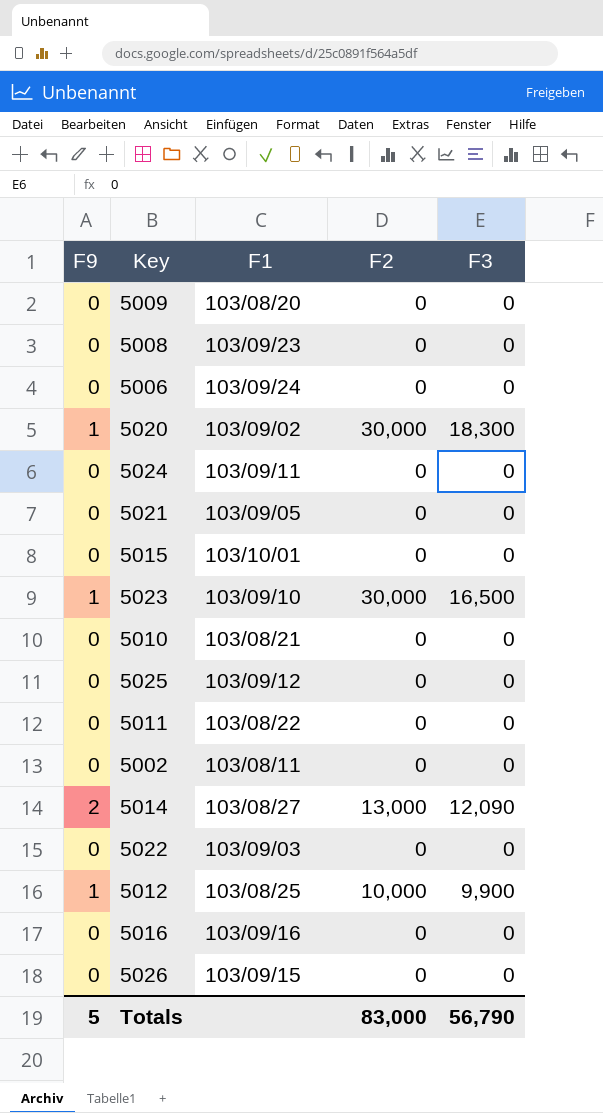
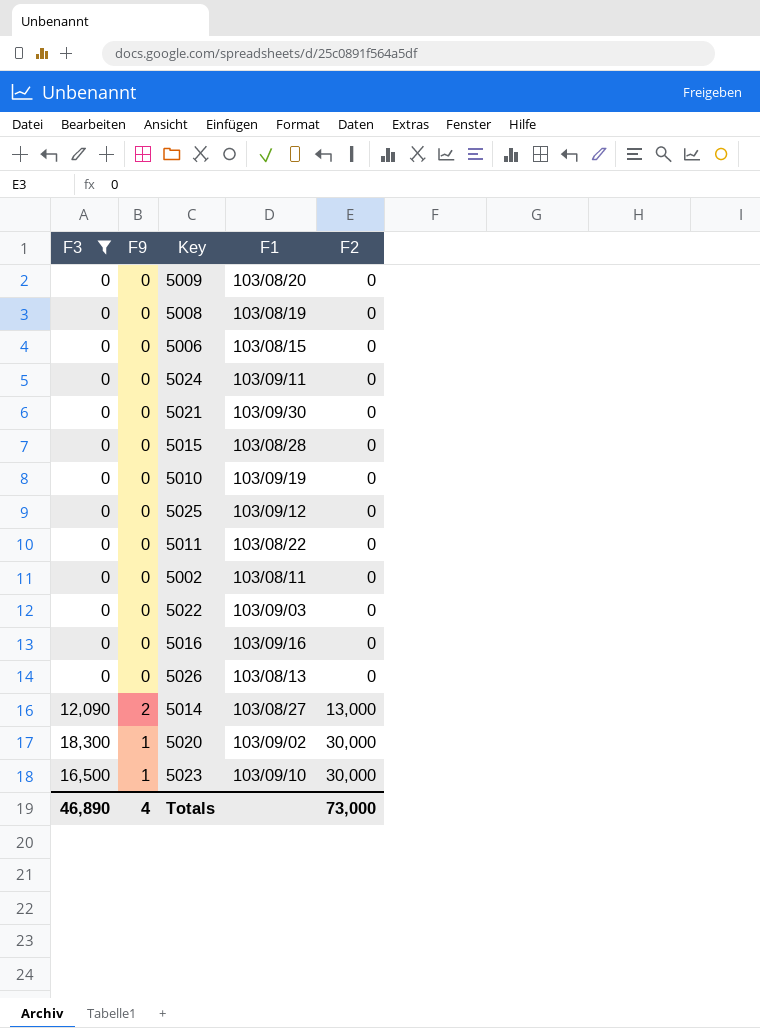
filter: none -> F3 != 9,900
row order: none -> F2 ascending
column F3 | position: 5 -> 1
5008 | F1: 103/09/23 -> 103/08/19
5006 | F1: 103/09/24 -> 103/08/15
5021 | F1: 103/09/05 -> 103/09/30
5015 | F1: 103/10/01 -> 103/08/28
5010 | F1: 103/08/21 -> 103/09/19
5026 | F1: 103/09/15 -> 103/08/13
Totals | F3: 56,790 -> 46,890
Totals | F9: 5 -> 4
Totals | F2: 83,000 -> 73,000

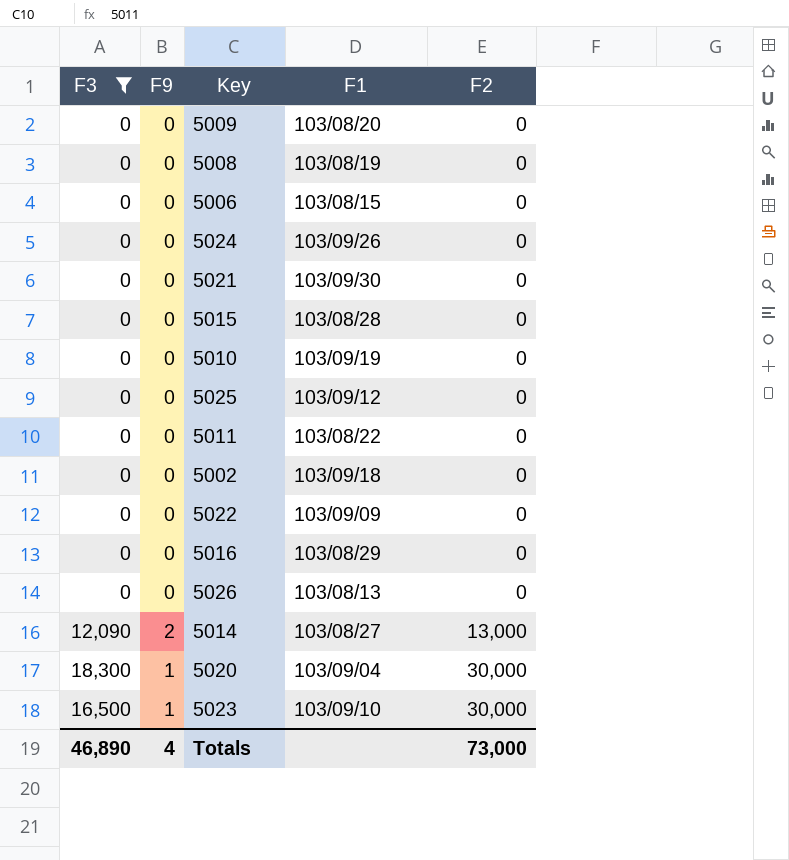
5024 | F1: 103/09/11 -> 103/09/26
5002 | F1: 103/08/11 -> 103/09/18
5022 | F1: 103/09/03 -> 103/09/09
5016 | F1: 103/09/16 -> 103/08/29
5020 | F1: 103/09/02 -> 103/09/04

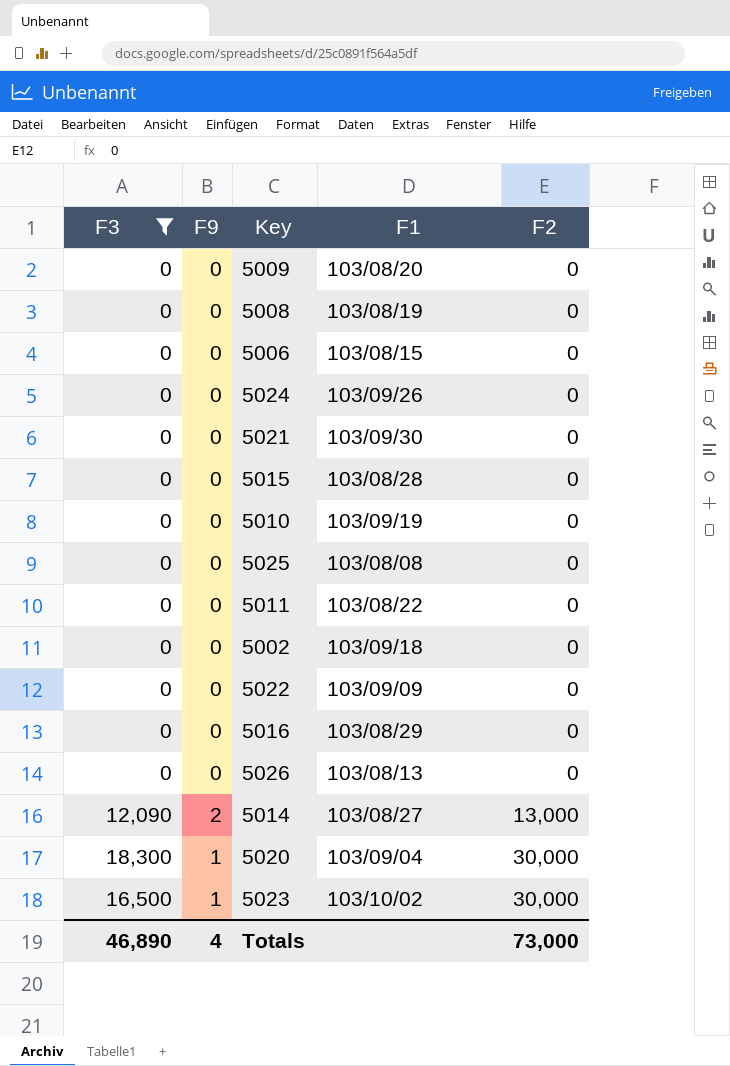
5025 | F1: 103/09/12 -> 103/08/08
5023 | F1: 103/09/10 -> 103/10/02

